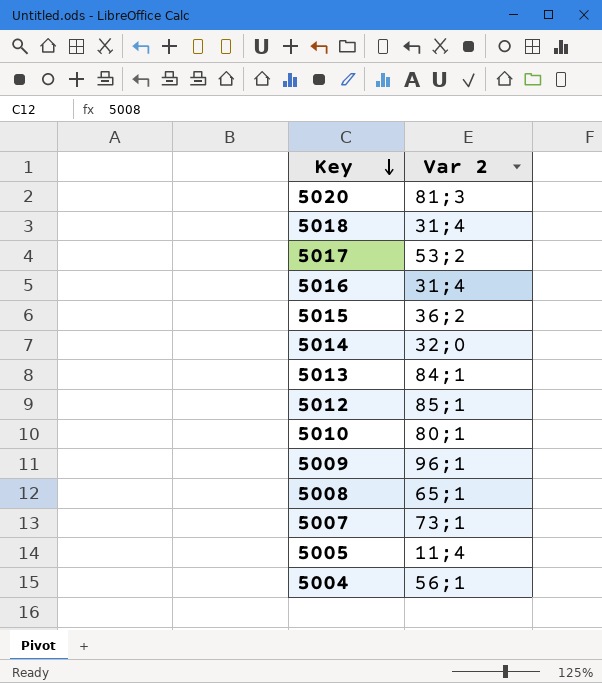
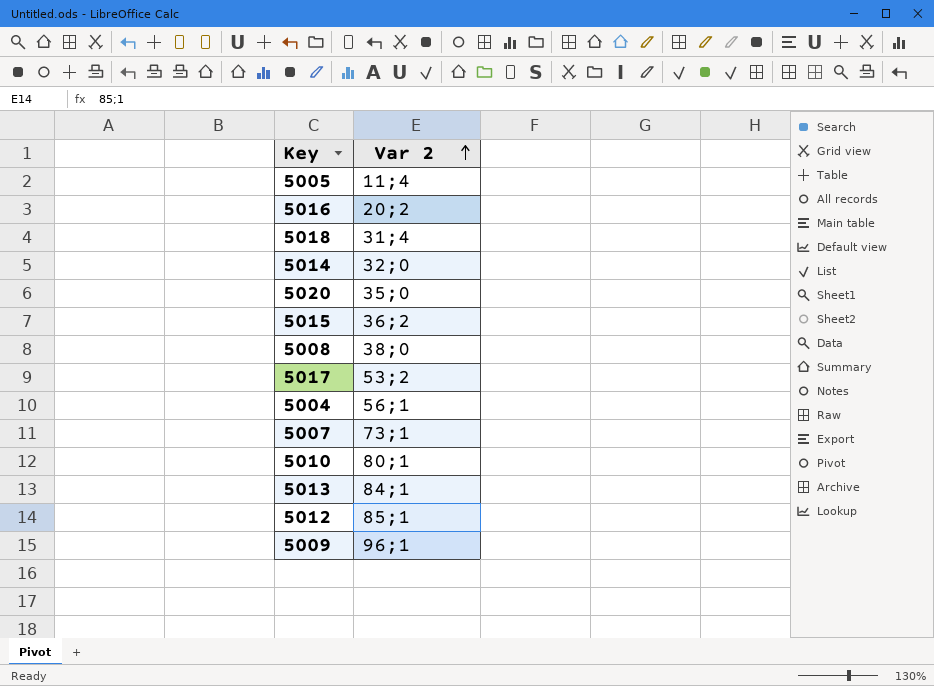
row order: Key descending -> Var 2 ascending
5016 | Var 2: 31;4 -> 20;2
5020 | Var 2: 81;3 -> 35;0
5008 | Var 2: 65;1 -> 38;0

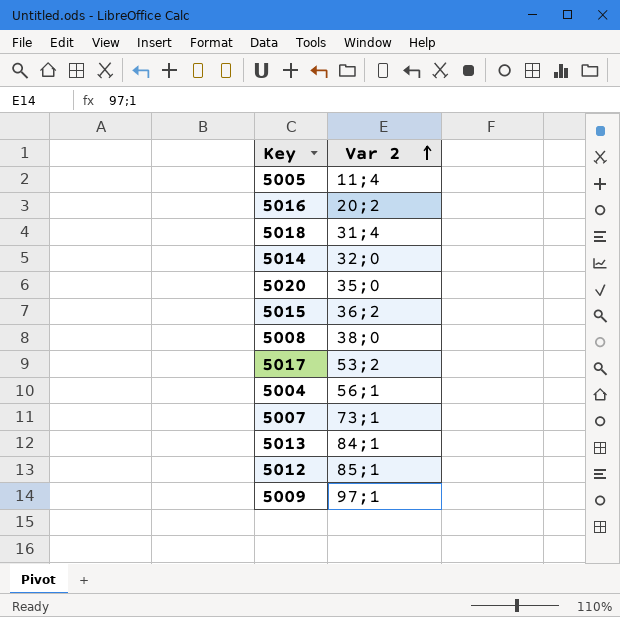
row 5010: 80;1 -> none
5009 | Var 2: 96;1 -> 97;1

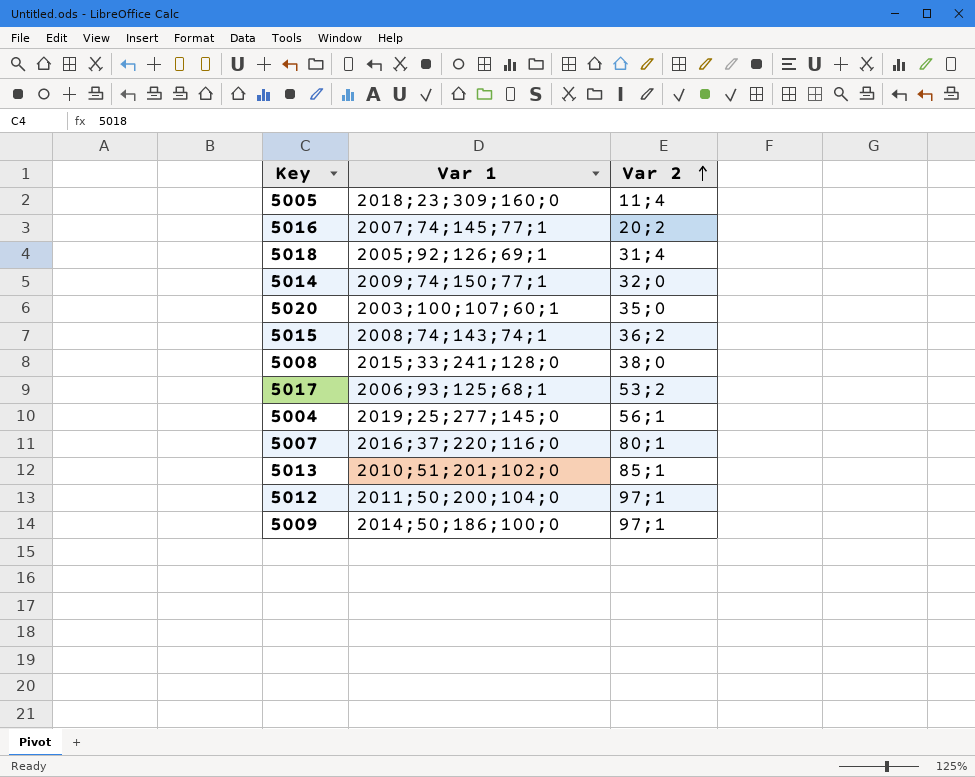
column Var 1 | position: none -> 2
5007 | Var 2: 73;1 -> 80;1
5013 | Var 2: 84;1 -> 85;1
5012 | Var 2: 85;1 -> 97;1

